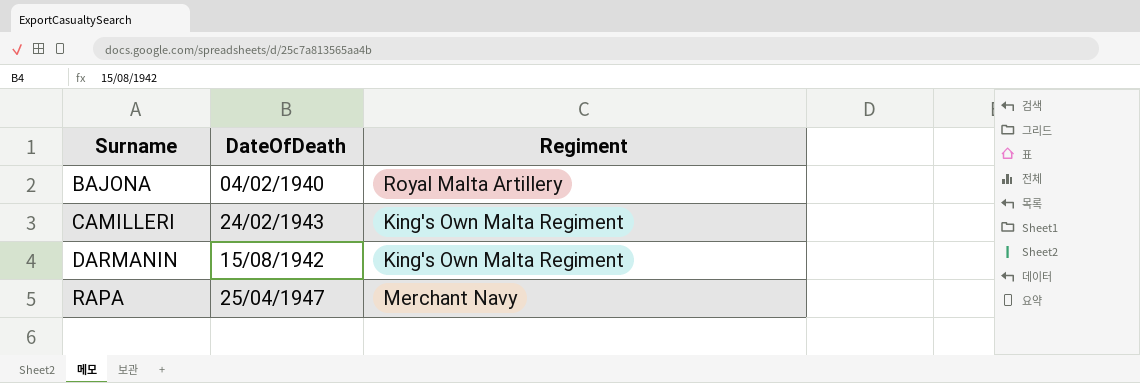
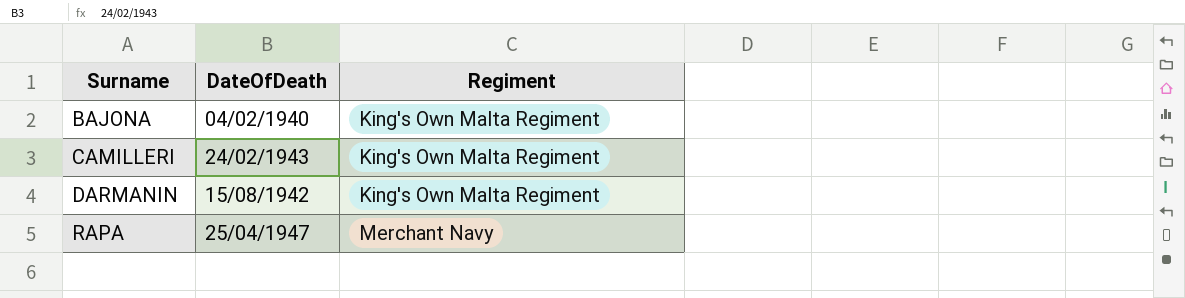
BAJONA | Regiment: Royal Malta Artillery -> King's Own Malta Regiment

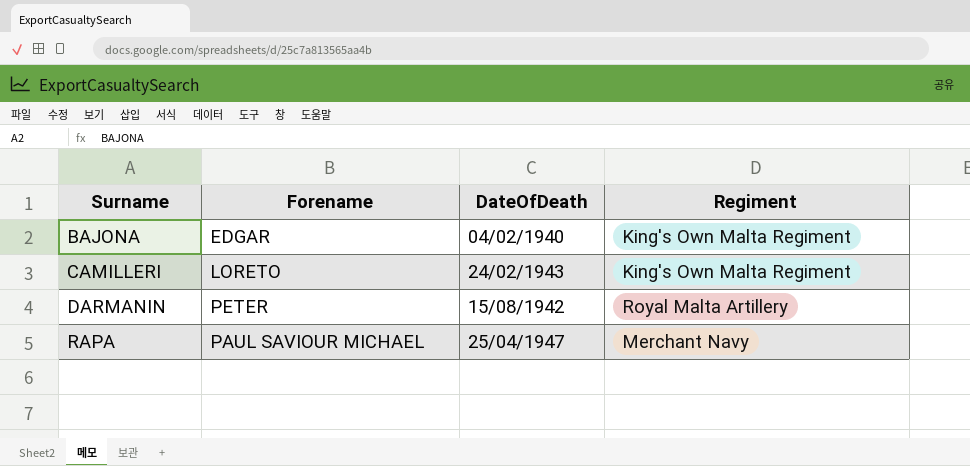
column Forename | position: none -> 2
DARMANIN | Regiment: King's Own Malta Regiment -> Royal Malta Artillery

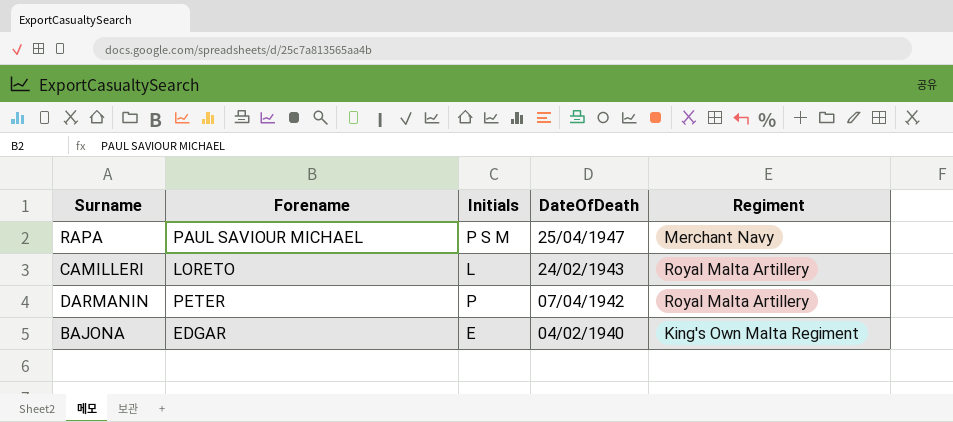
row order: Surname ascending -> DateOfDeath descending
column Initials | position: none -> 3
CAMILLERI | Regiment: King's Own Malta Regiment -> Royal Malta Artillery
DARMANIN | DateOfDeath: 15/08/1942 -> 07/04/1942

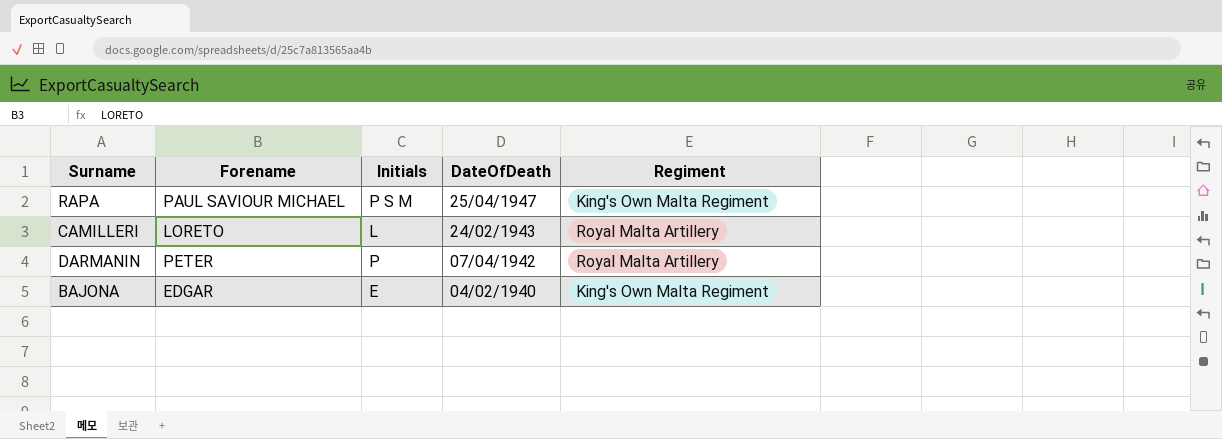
RAPA | Regiment: Merchant Navy -> King's Own Malta Regiment

